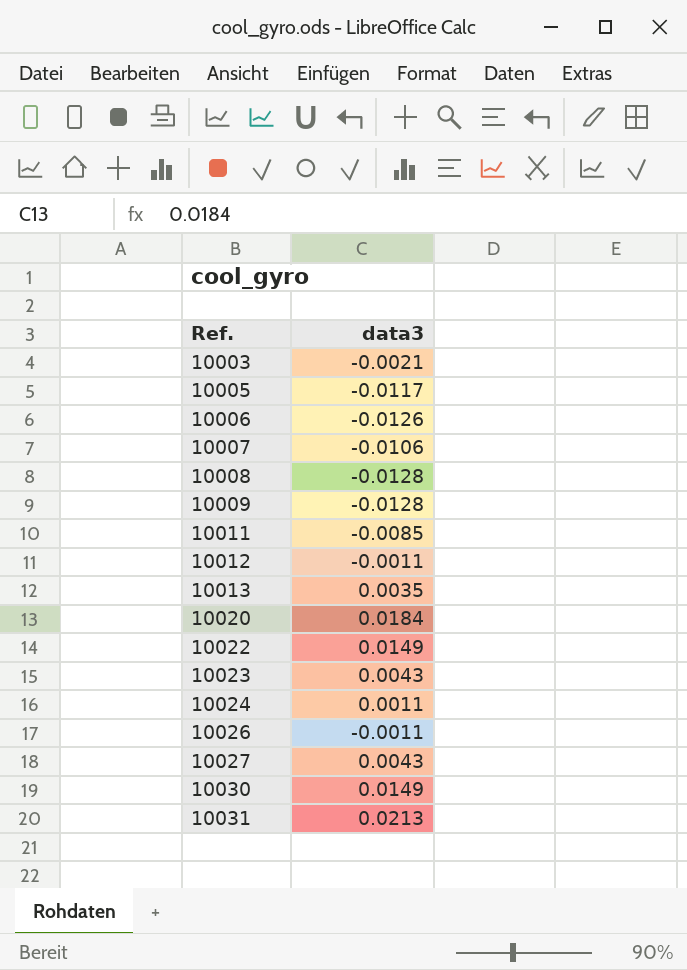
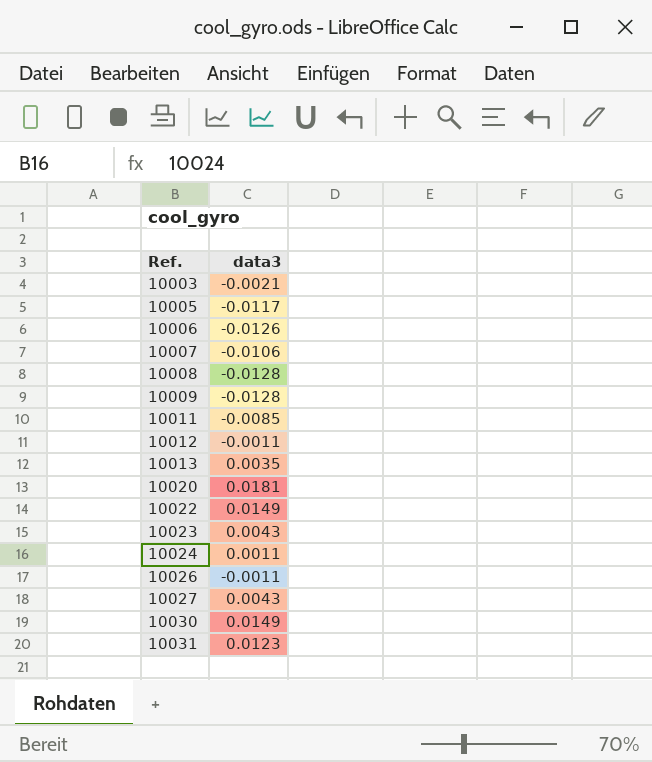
10020 | data3: 0.0184 -> 0.0181
10031 | data3: 0.0213 -> 0.0123

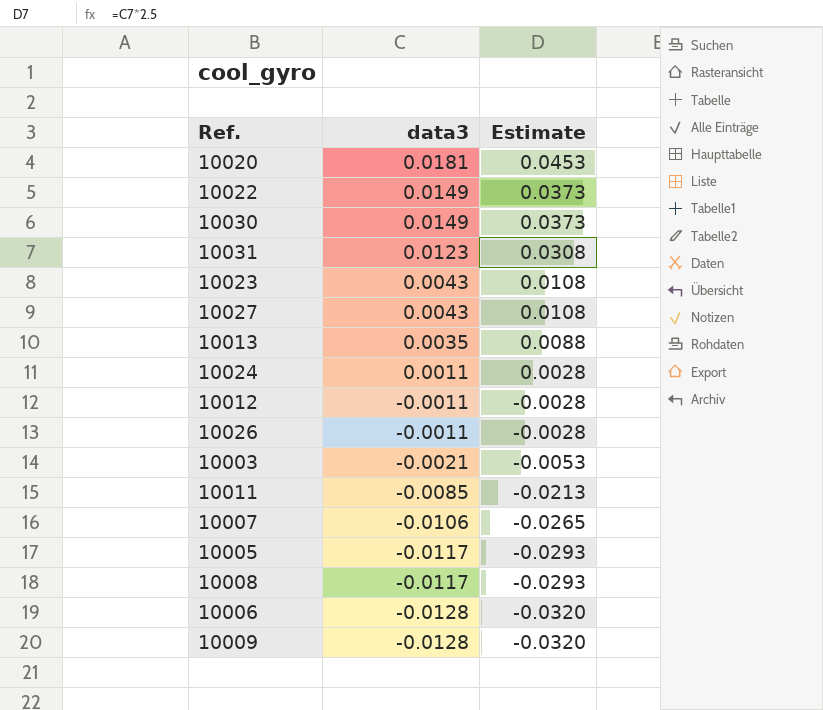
row order: Ref. ascending -> data3 descending
column Estimate | formula: none -> [data3] * 2.5
10008 | data3: -0.0128 -> -0.0117
10006 | data3: -0.0126 -> -0.0128

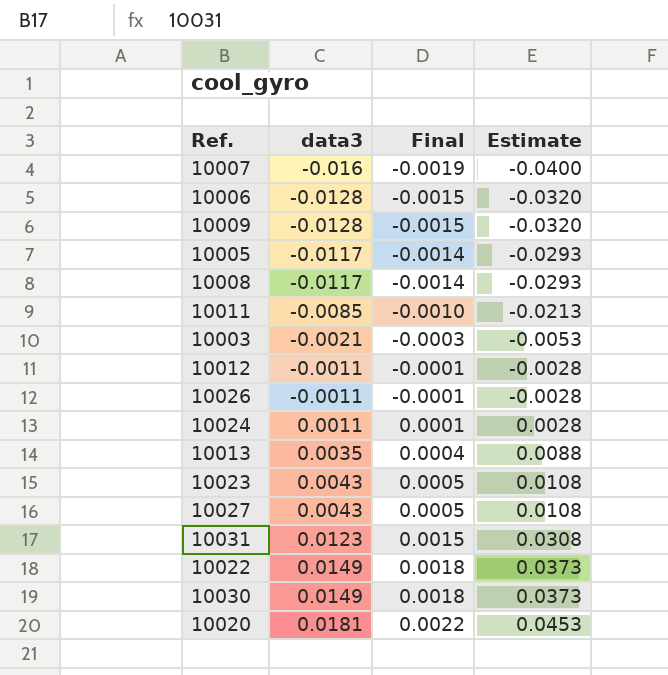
row order: data3 descending -> data3 ascending
column Final | formula: none -> [data3] * 0.12
10007 | data3: -0.0106 -> -0.016
10007 | Estimate: -0.0265 -> -0.0400

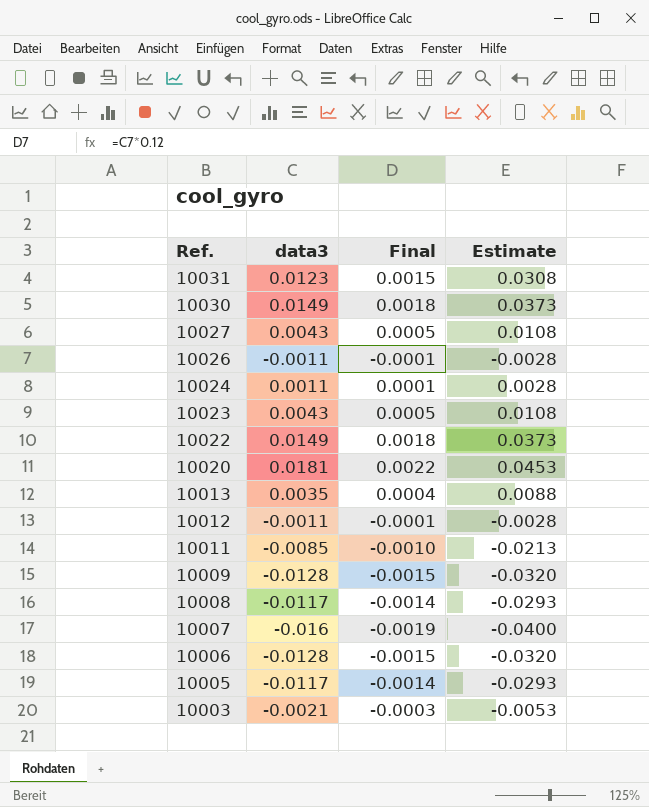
row order: data3 ascending -> Ref. descending

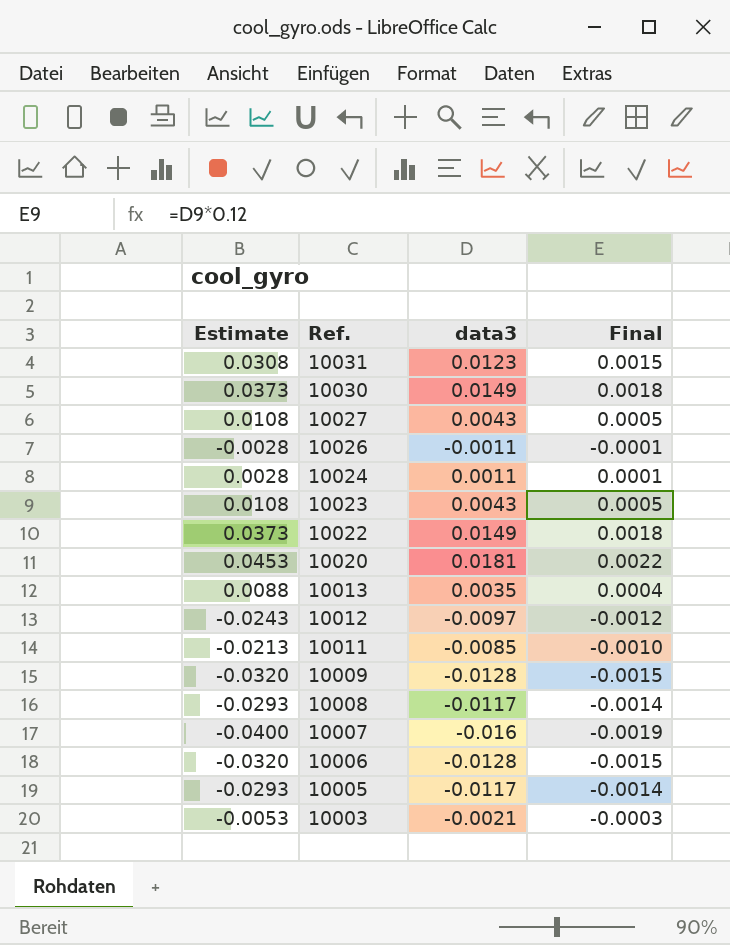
column Estimate | position: 4 -> 1
10012 | Estimate: -0.0028 -> -0.0243
10012 | data3: -0.0011 -> -0.0097
10012 | Final: -0.0001 -> -0.0012

